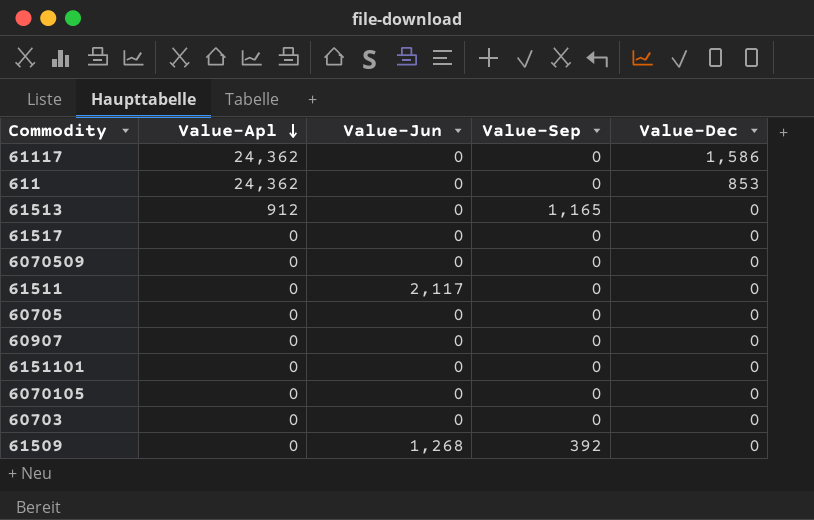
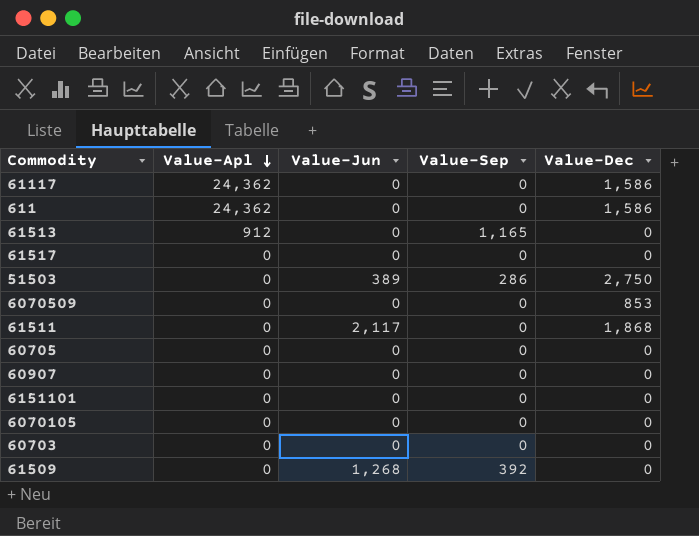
611 | Value-Dec: 853 -> 1,586
row 51503: none -> 0 | 389 | 286 | 2,750
6070509 | Value-Dec: 0 -> 853
61511 | Value-Dec: 0 -> 1,868

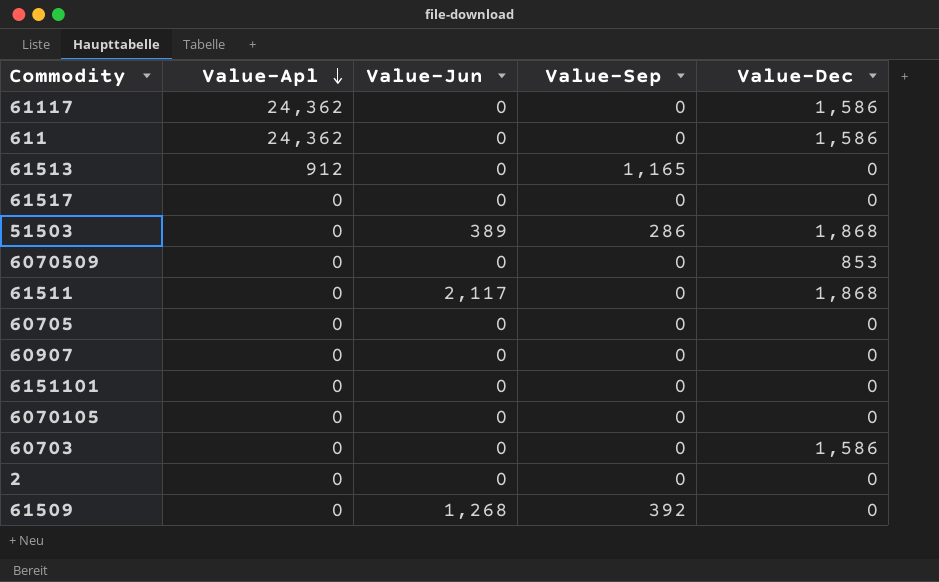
51503 | Value-Dec: 2,750 -> 1,868
60703 | Value-Dec: 0 -> 1,586
row 2: none -> 0 | 0 | 0 | 0

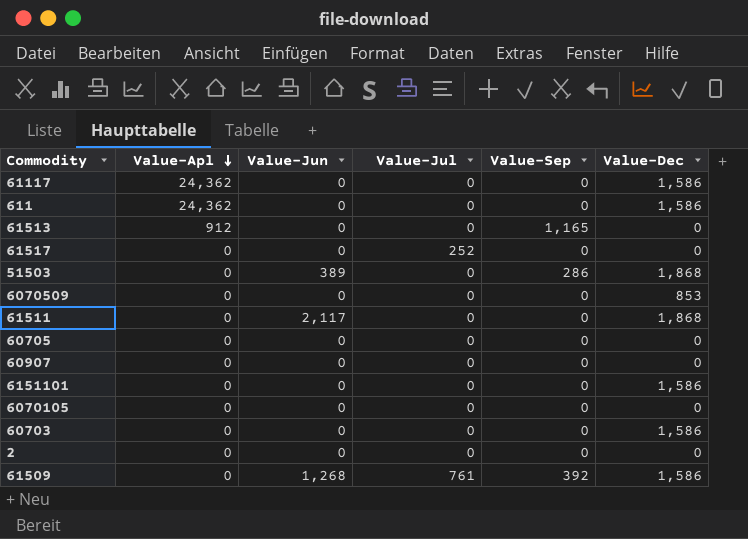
column Value-Jul | position: none -> 4
6151101 | Value-Dec: 0 -> 1,586
61509 | Value-Dec: 0 -> 1,586

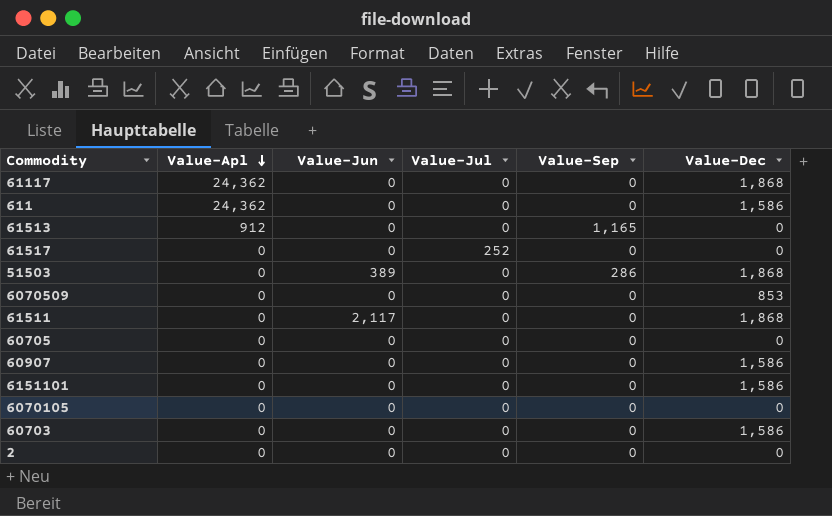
row 61509: 0 | 1,268 | 761 | 392 | 1,586 -> none
61117 | Value-Dec: 1,586 -> 1,868
60907 | Value-Dec: 0 -> 1,586

